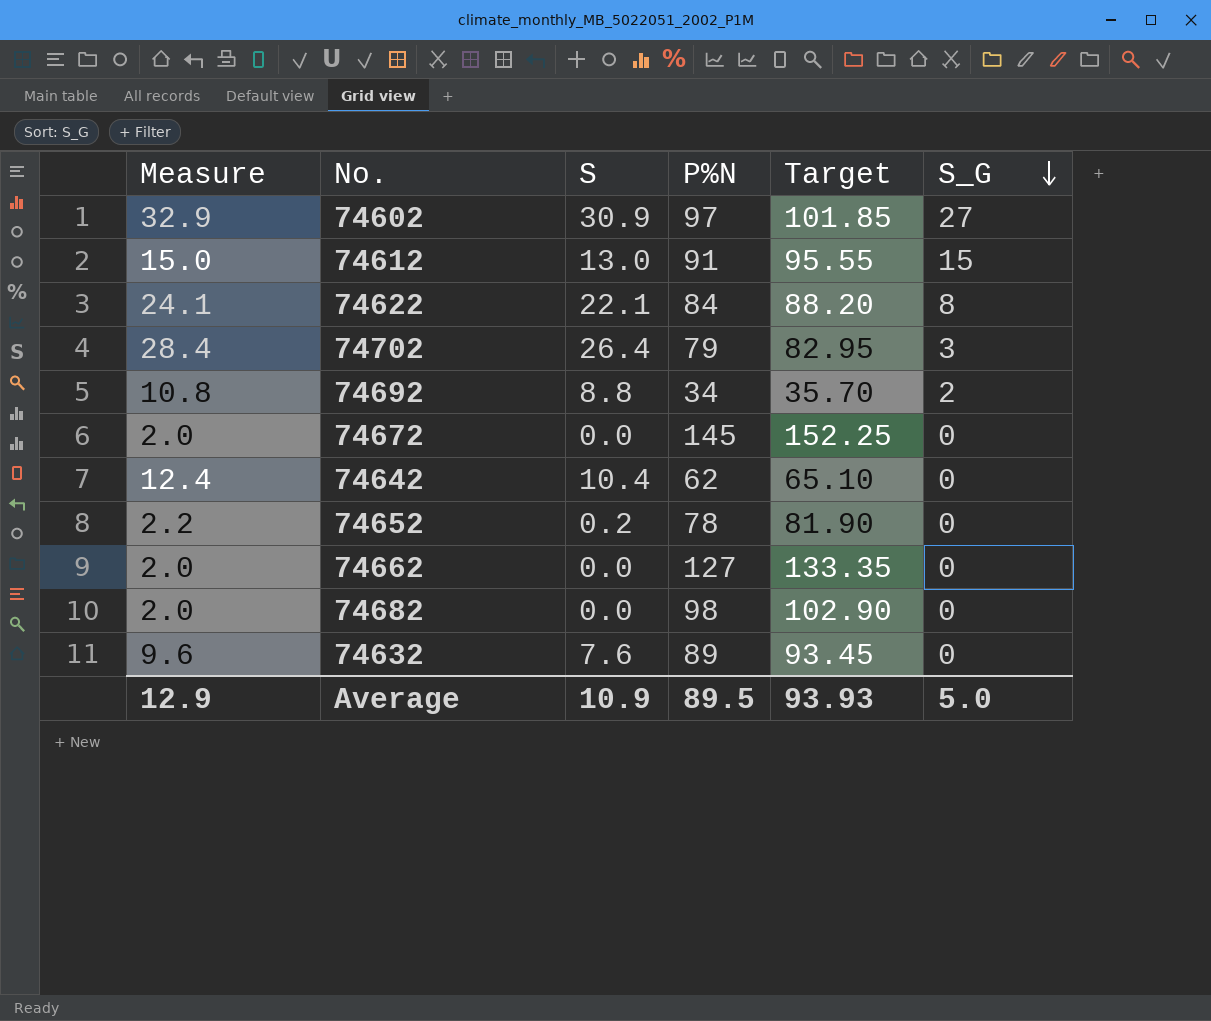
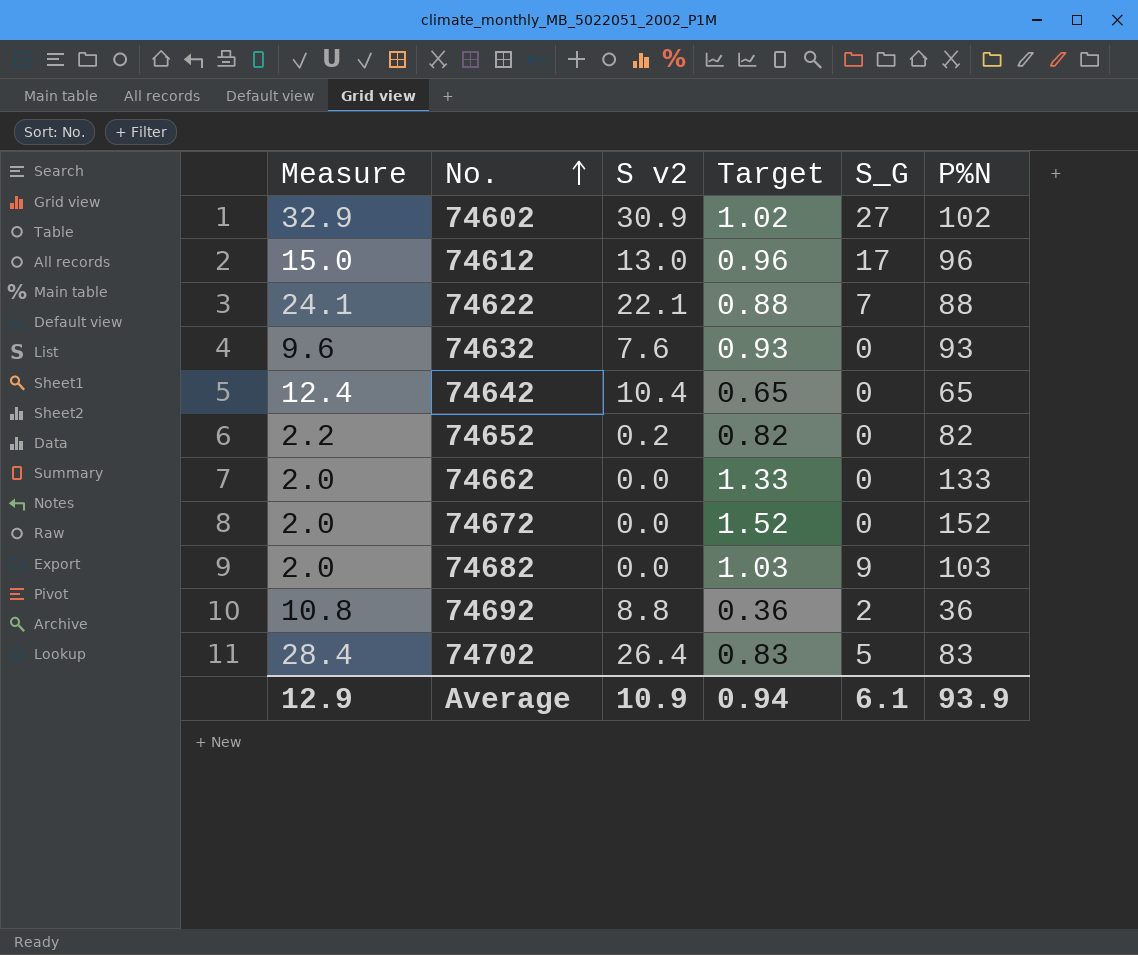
row order: S_G descending -> No. ascending
column name: S -> S v2
column Target | formula: [P%N] * 1.05 -> [P%N] * 0.01
column P%N | position: 4 -> 6
74602 | P%N: 97 -> 102
74612 | S_G: 15 -> 17
74612 | P%N: 91 -> 96
74622 | S_G: 8 -> 7
74622 | P%N: 84 -> 88
74632 | P%N: 89 -> 93
74642 | P%N: 62 -> 65
74652 | P%N: 78 -> 82
74662 | P%N: 127 -> 133
74672 | P%N: 145 -> 152
74682 | S_G: 0 -> 9
74682 | P%N: 98 -> 103
74692 | P%N: 34 -> 36
74702 | S_G: 3 -> 5
74702 | P%N: 79 -> 83
Average | Target: 93.93 -> 0.94
Average | S_G: 5.0 -> 6.1
Average | P%N: 89.5 -> 93.9

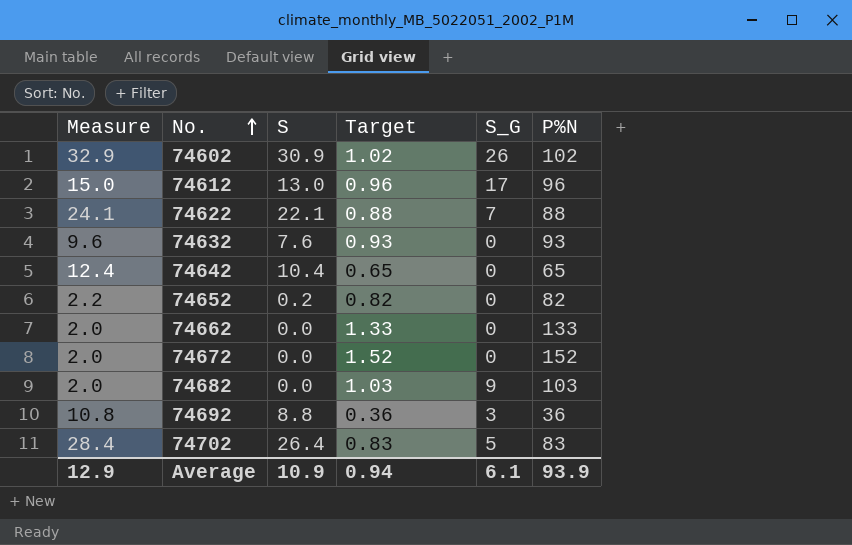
column name: S v2 -> S
74602 | S_G: 27 -> 26
74692 | S_G: 2 -> 3

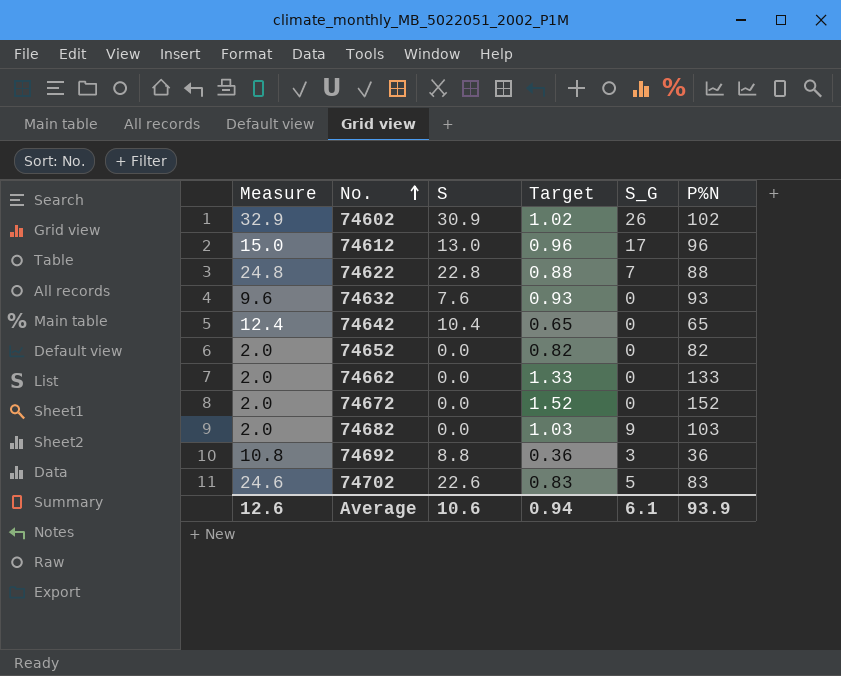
74622 | Measure: 24.1 -> 24.8
74622 | S: 22.1 -> 22.8
74652 | Measure: 2.2 -> 2.0
74652 | S: 0.2 -> 0.0
74702 | Measure: 28.4 -> 24.6
74702 | S: 26.4 -> 22.6
Average | Measure: 12.9 -> 12.6
Average | S: 10.9 -> 10.6

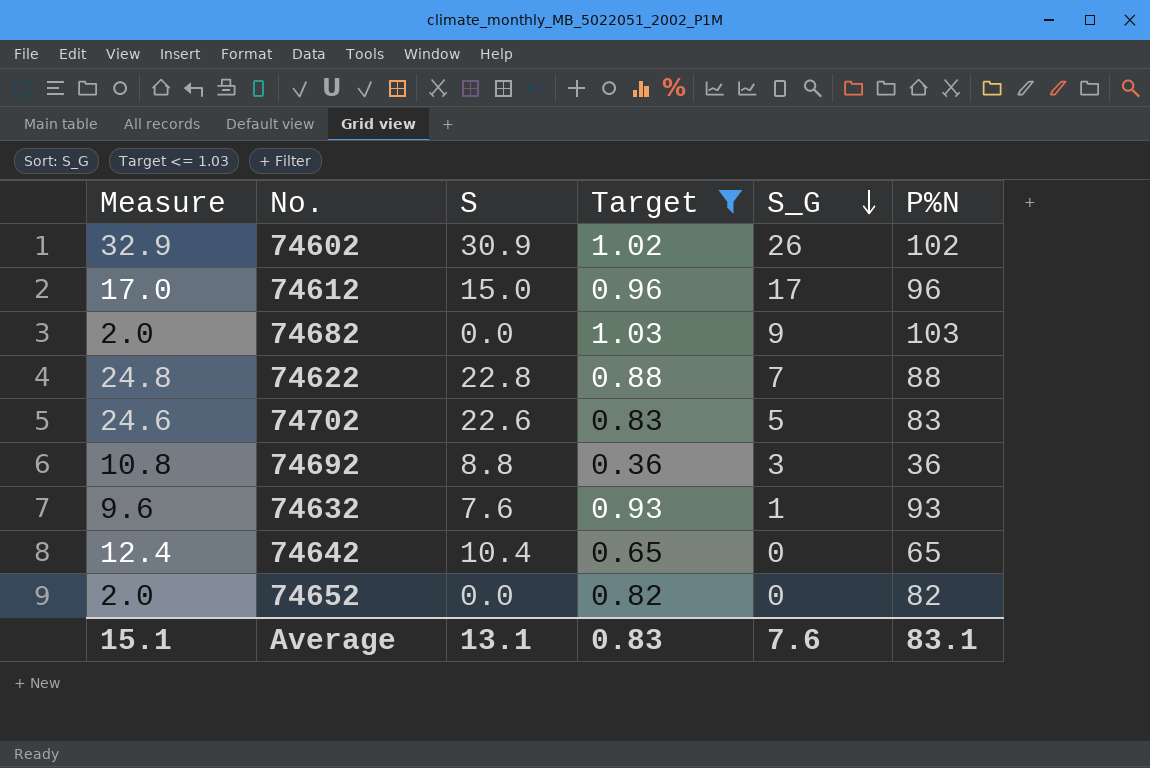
filter: none -> Target <= 1.03
row order: No. ascending -> S_G descending
74612 | Measure: 15.0 -> 17.0
74612 | S: 13.0 -> 15.0
74632 | S_G: 0 -> 1
Average | Measure: 12.6 -> 15.1
Average | S: 10.6 -> 13.1
Average | Target: 0.94 -> 0.83
Average | S_G: 6.1 -> 7.6
Average | P%N: 93.9 -> 83.1

